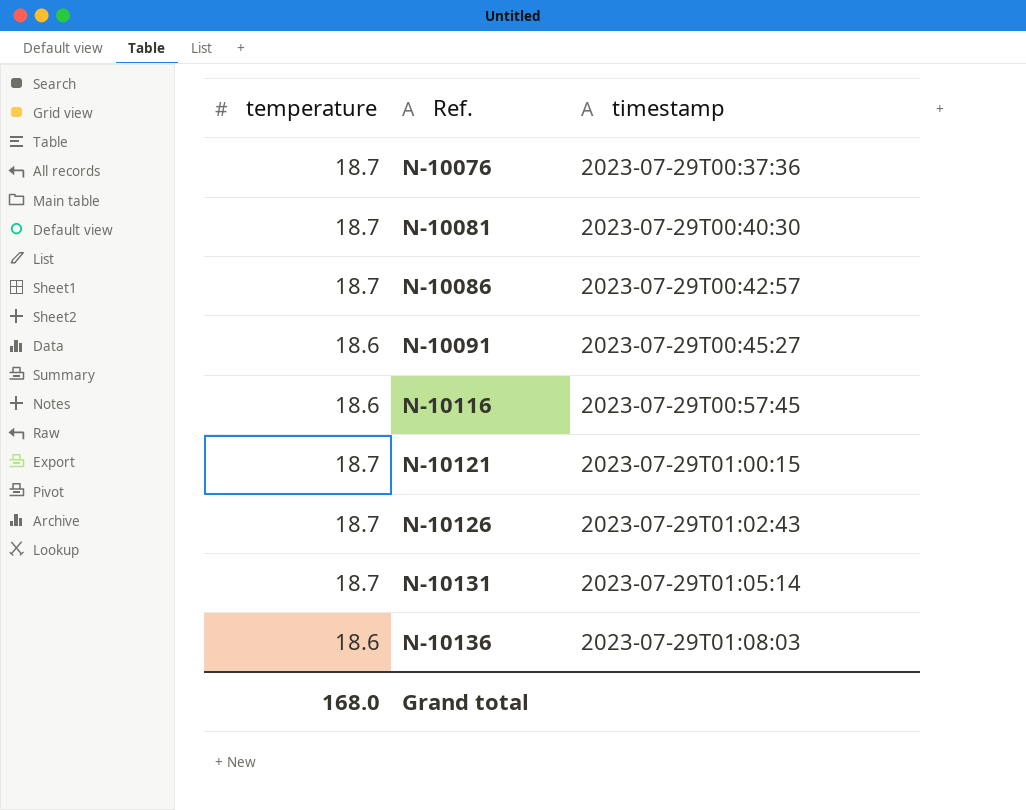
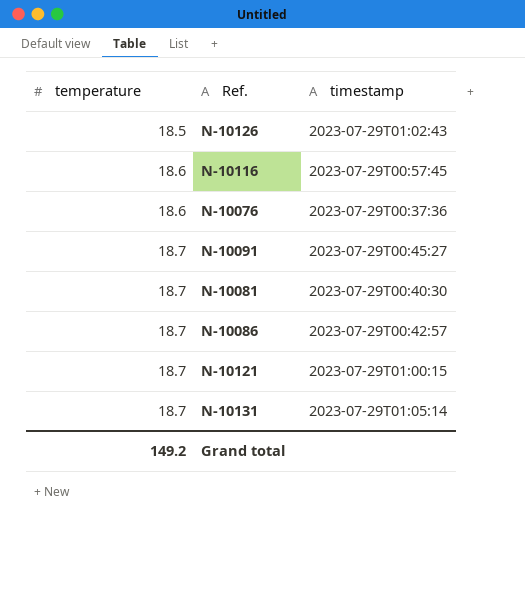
row order: Ref. ascending -> temperature ascending
row N-10136: 18.6 | 2023-07-29T01:08:03 -> none
N-10126 | temperature: 18.7 -> 18.5
N-10076 | temperature: 18.7 -> 18.6
N-10091 | temperature: 18.6 -> 18.7
Grand total | temperature: 168.0 -> 149.2

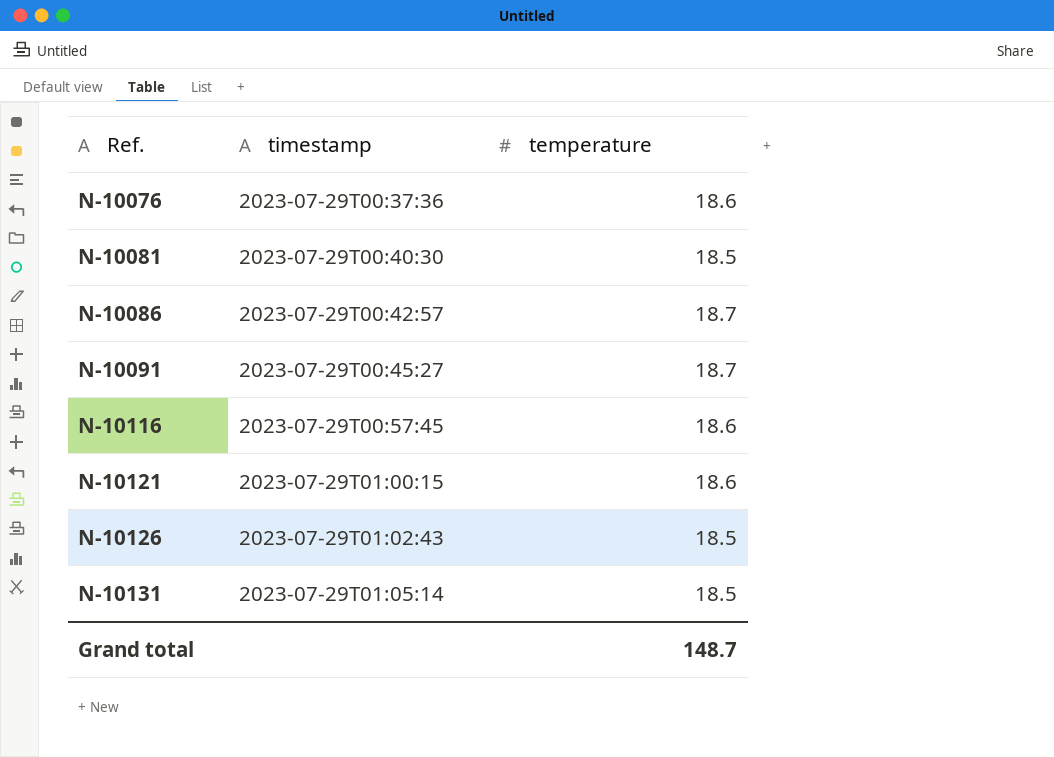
row order: temperature ascending -> Ref. ascending
column temperature | position: 1 -> 3
N-10081 | temperature: 18.7 -> 18.5
N-10121 | temperature: 18.7 -> 18.6
N-10131 | temperature: 18.7 -> 18.5
Grand total | temperature: 149.2 -> 148.7

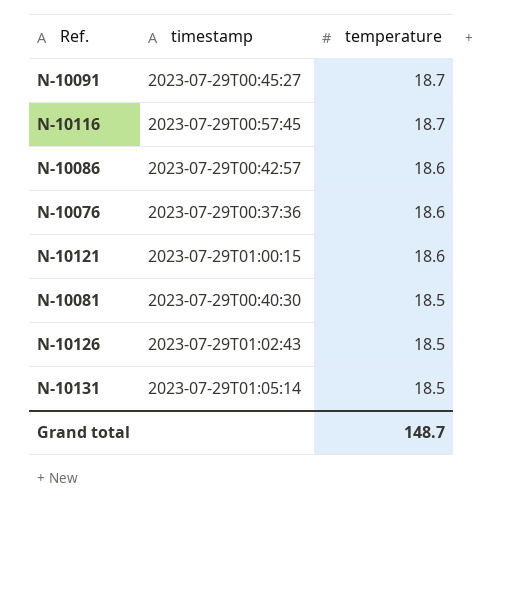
row order: Ref. ascending -> temperature descending
N-10116 | temperature: 18.6 -> 18.7
N-10086 | temperature: 18.7 -> 18.6

